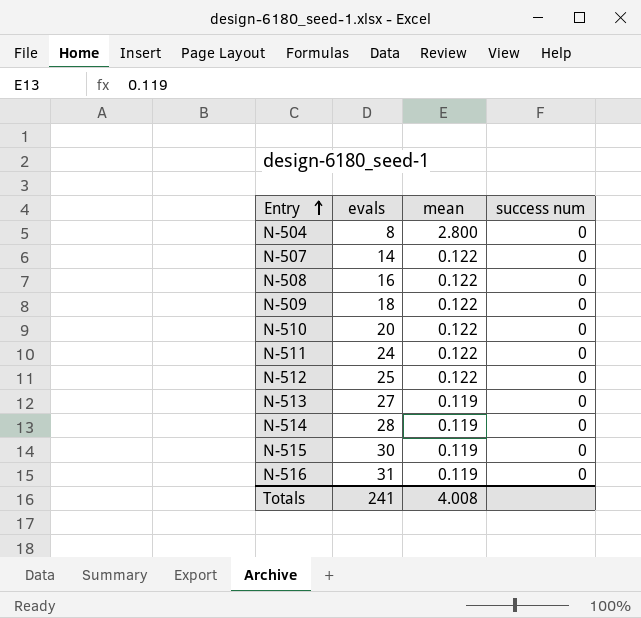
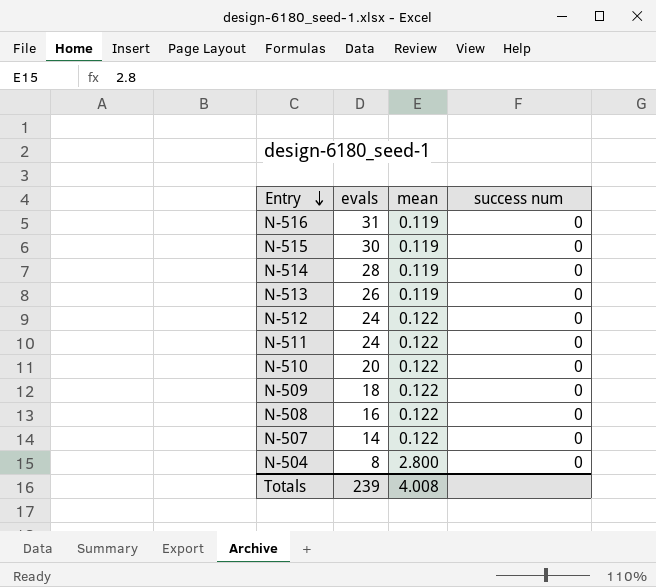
row order: Entry ascending -> Entry descending
N-513 | evals: 27 -> 26
N-512 | evals: 25 -> 24
Totals | evals: 241 -> 239

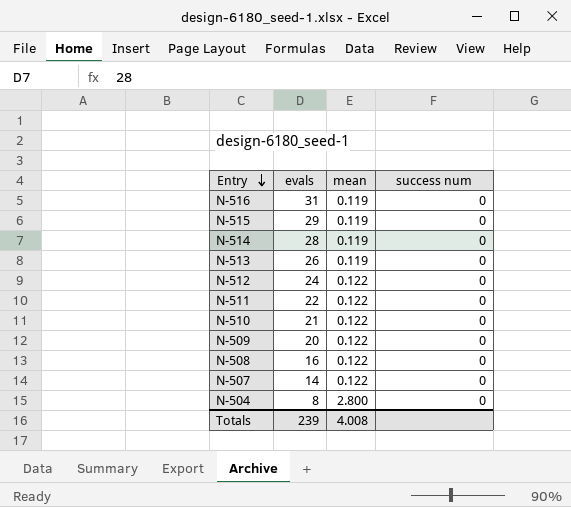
N-515 | evals: 30 -> 29
N-511 | evals: 24 -> 22
N-510 | evals: 20 -> 21
N-509 | evals: 18 -> 20

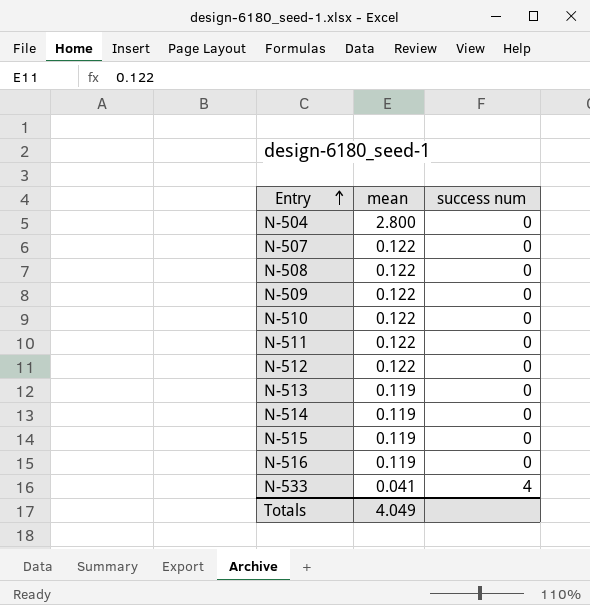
row order: Entry descending -> Entry ascending
column evals | position: 2 -> none
row N-533: none -> 0.041 | 4
Totals | mean: 4.008 -> 4.049

